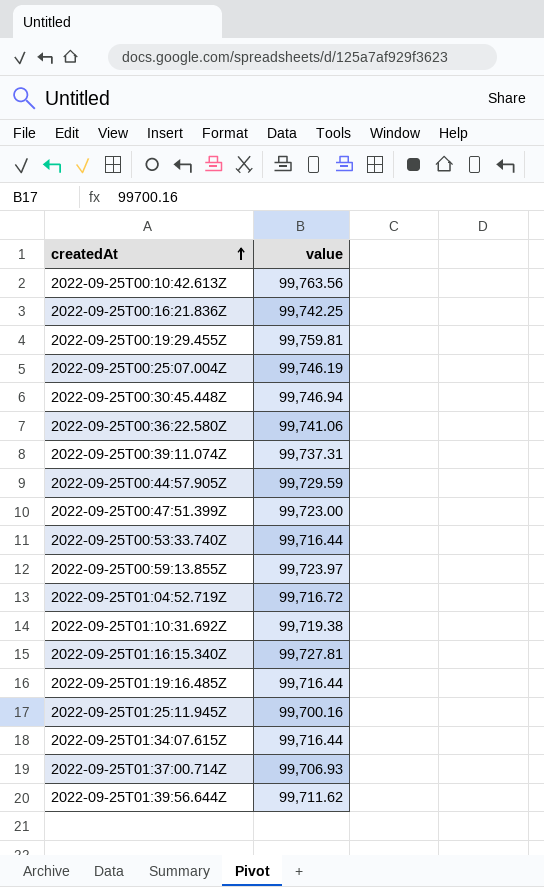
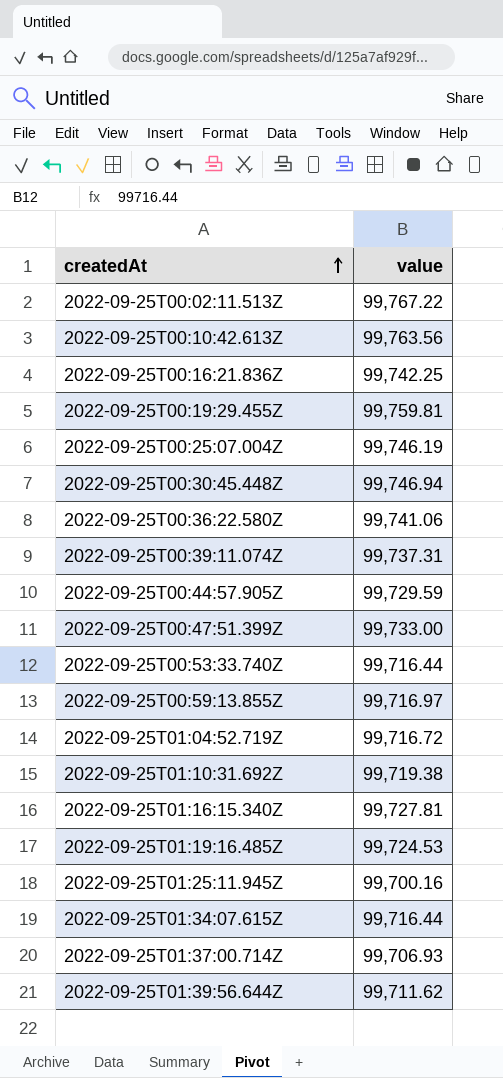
row 2022-09-25T00:02:11.513Z: none -> 99,767.22
2022-09-25T00:47:51.399Z | value: 99,723.00 -> 99,733.00
2022-09-25T00:59:13.855Z | value: 99,723.97 -> 99,716.97
2022-09-25T01:19:16.485Z | value: 99,716.44 -> 99,724.53

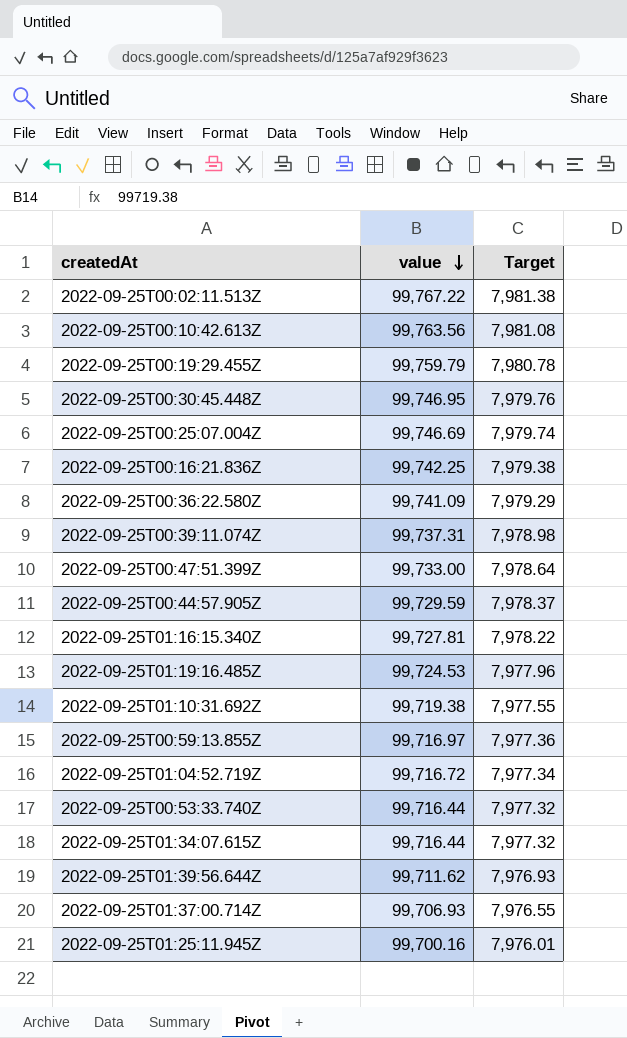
row order: createdAt ascending -> value descending
column Target | formula: none -> [value] * 0.08
2022-09-25T00:19:29.455Z | value: 99,759.81 -> 99,759.79
2022-09-25T00:30:45.448Z | value: 99,746.94 -> 99,746.95
2022-09-25T00:25:07.004Z | value: 99,746.19 -> 99,746.69
2022-09-25T00:36:22.580Z | value: 99,741.06 -> 99,741.09

